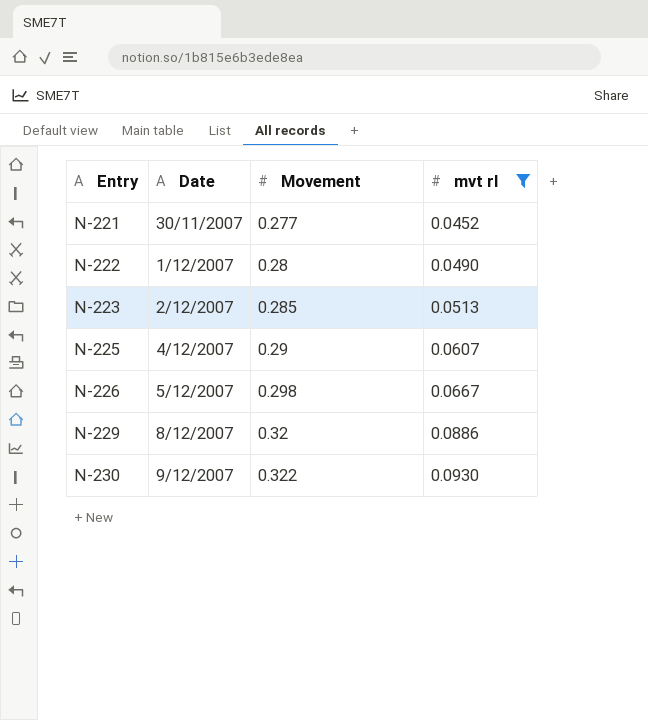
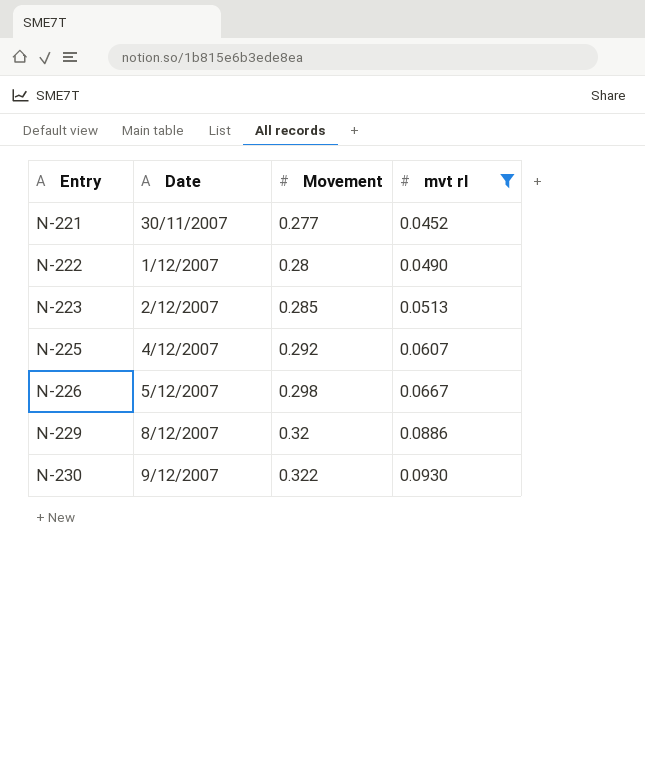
N-225 | Movement: 0.29 -> 0.292

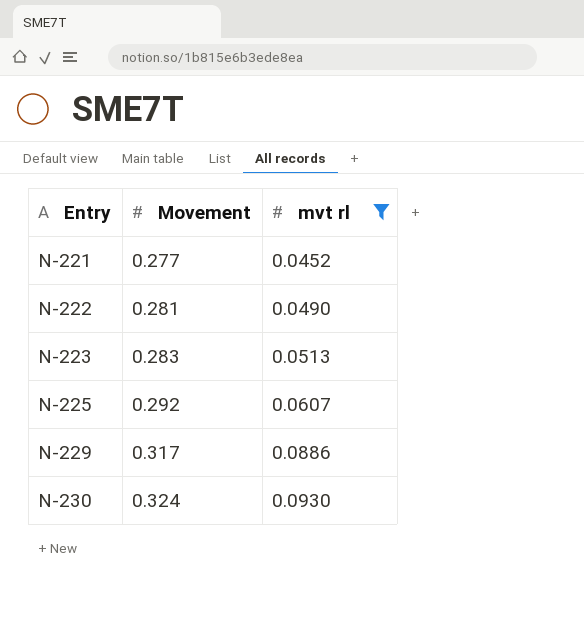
column Date | position: 2 -> none
row N-226: 5/12/2007 | 0.298 | 0.0667 -> none
N-222 | Movement: 0.28 -> 0.281
N-223 | Movement: 0.285 -> 0.283
N-229 | Movement: 0.32 -> 0.317
N-230 | Movement: 0.322 -> 0.324

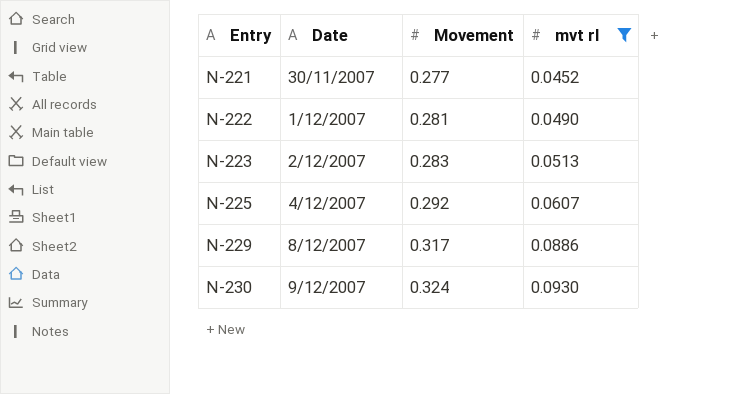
column Date | position: none -> 2

